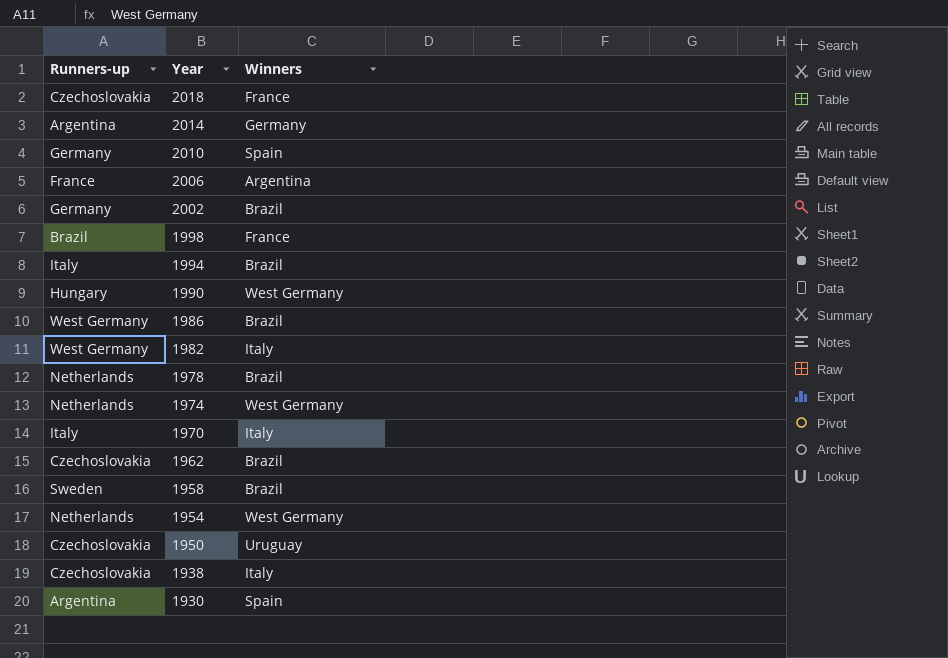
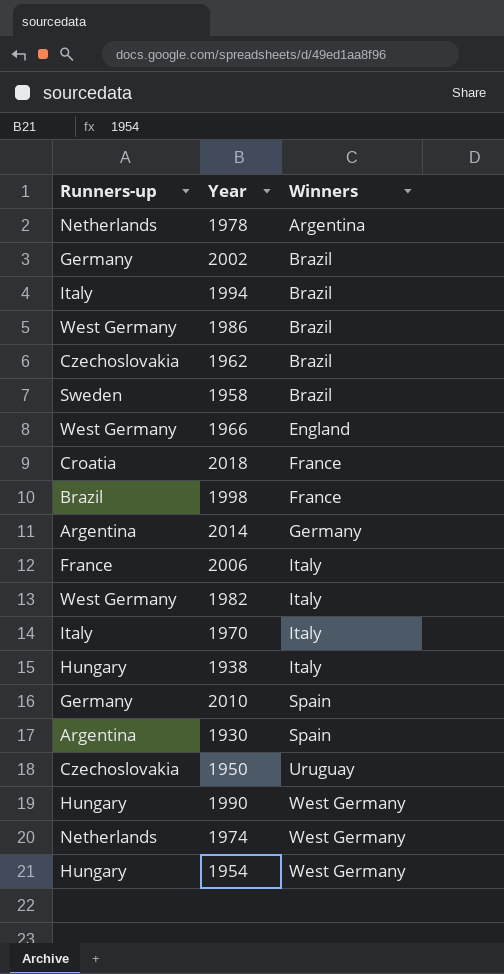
row order: Year descending -> Winners ascending
1978 | Winners: Brazil -> Argentina
row 1966: none -> West Germany | England
2018 | Runners-up: Czechoslovakia -> Croatia
2006 | Winners: Argentina -> Italy
1938 | Runners-up: Czechoslovakia -> Hungary
1954 | Runners-up: Netherlands -> Hungary

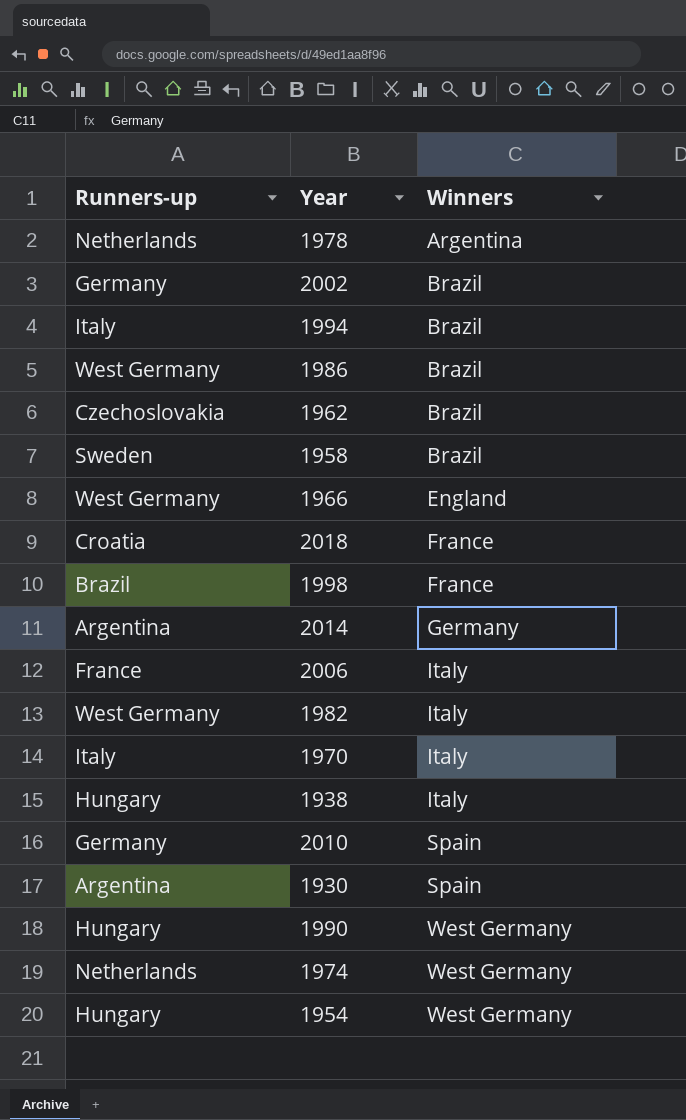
row 1950: Czechoslovakia | Uruguay -> none

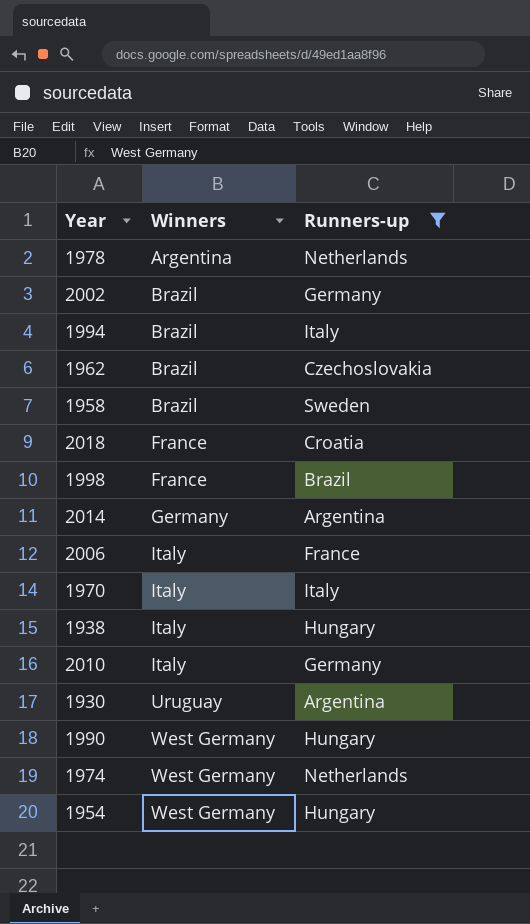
filter: none -> Runners-up != West Germany
column Runners-up | position: 1 -> 3
2010 | Winners: Spain -> Italy
1930 | Winners: Spain -> Uruguay

